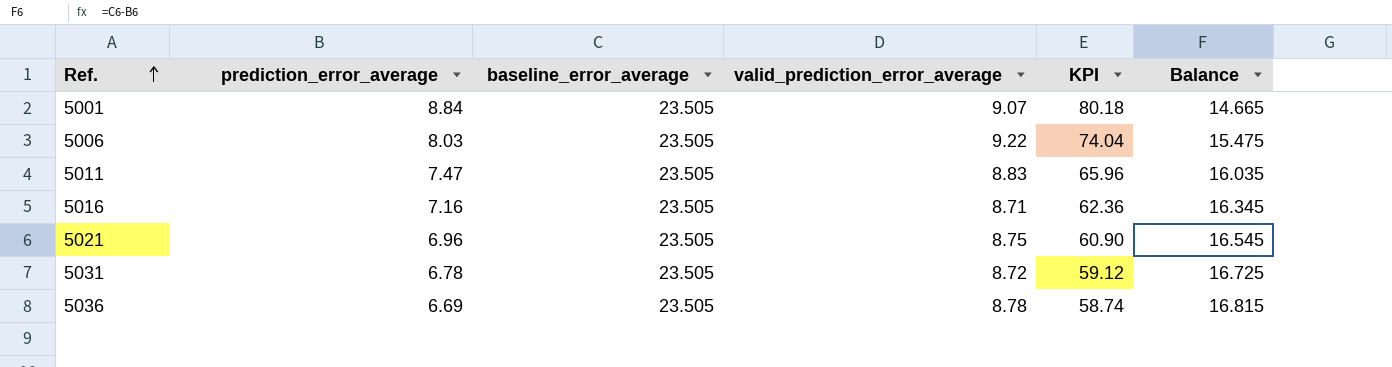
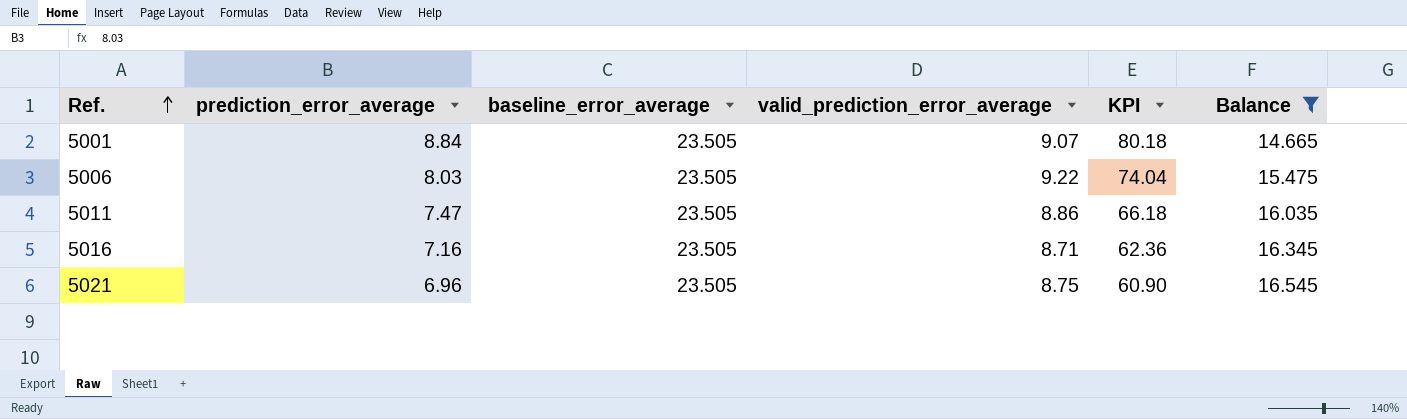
filter: none -> Balance <= 16.545
5011 | valid_prediction_error_average: 8.83 -> 8.86
5011 | KPI: 65.96 -> 66.18

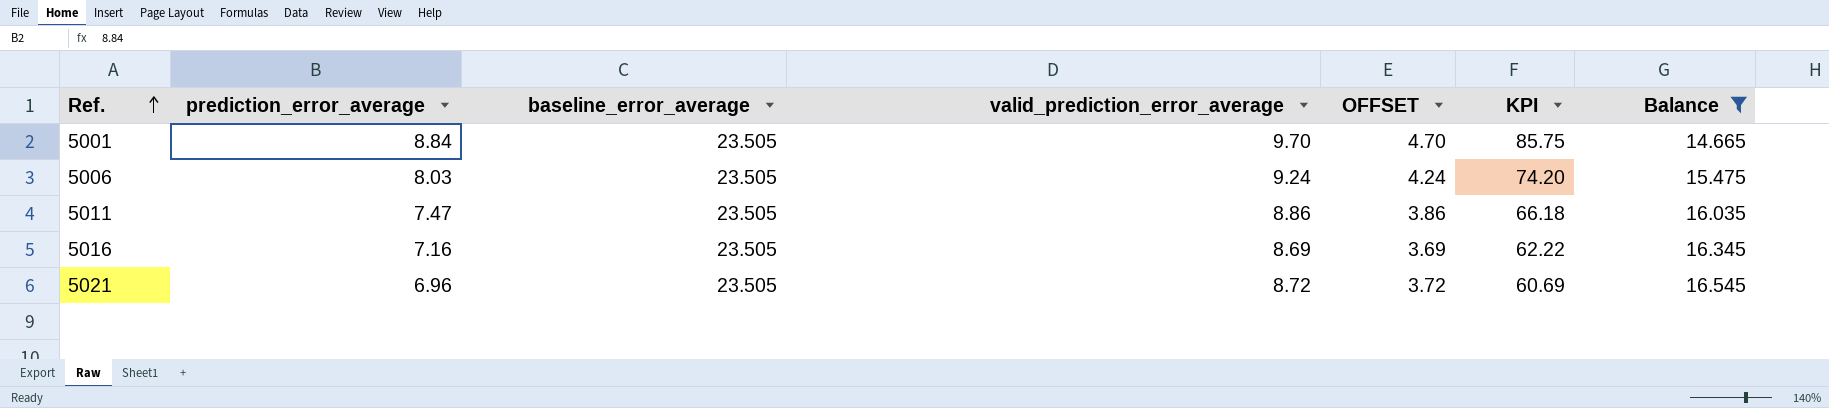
column OFFSET | formula: none -> [valid_prediction_error_average] - 5
5001 | valid_prediction_error_average: 9.07 -> 9.70
5001 | KPI: 80.18 -> 85.75
5006 | valid_prediction_error_average: 9.22 -> 9.24
5006 | KPI: 74.04 -> 74.20
5016 | valid_prediction_error_average: 8.71 -> 8.69
5016 | KPI: 62.36 -> 62.22
5021 | valid_prediction_error_average: 8.75 -> 8.72
5021 | KPI: 60.90 -> 60.69

